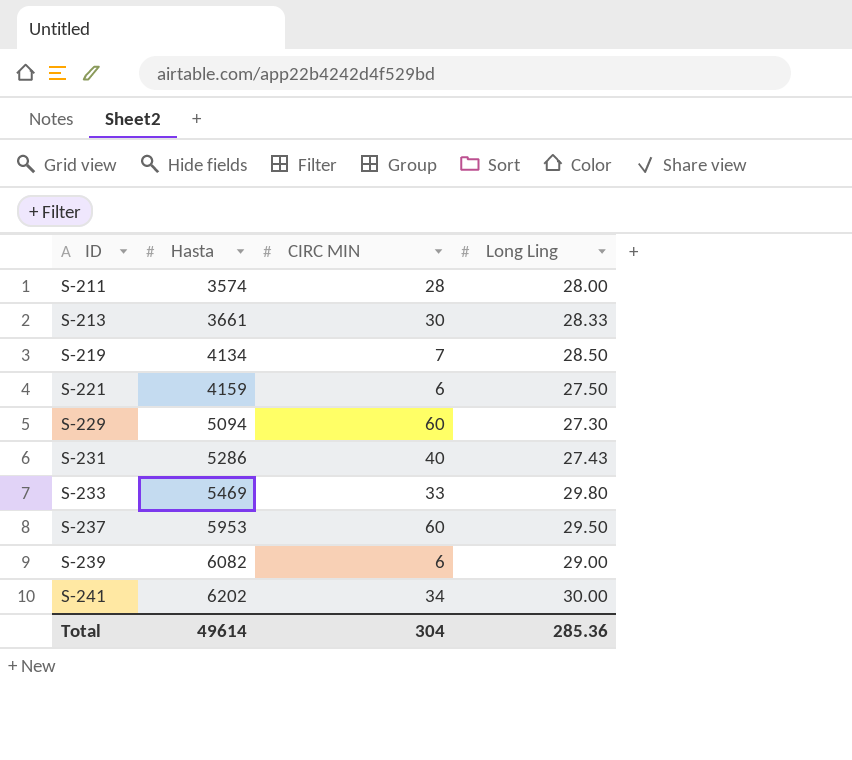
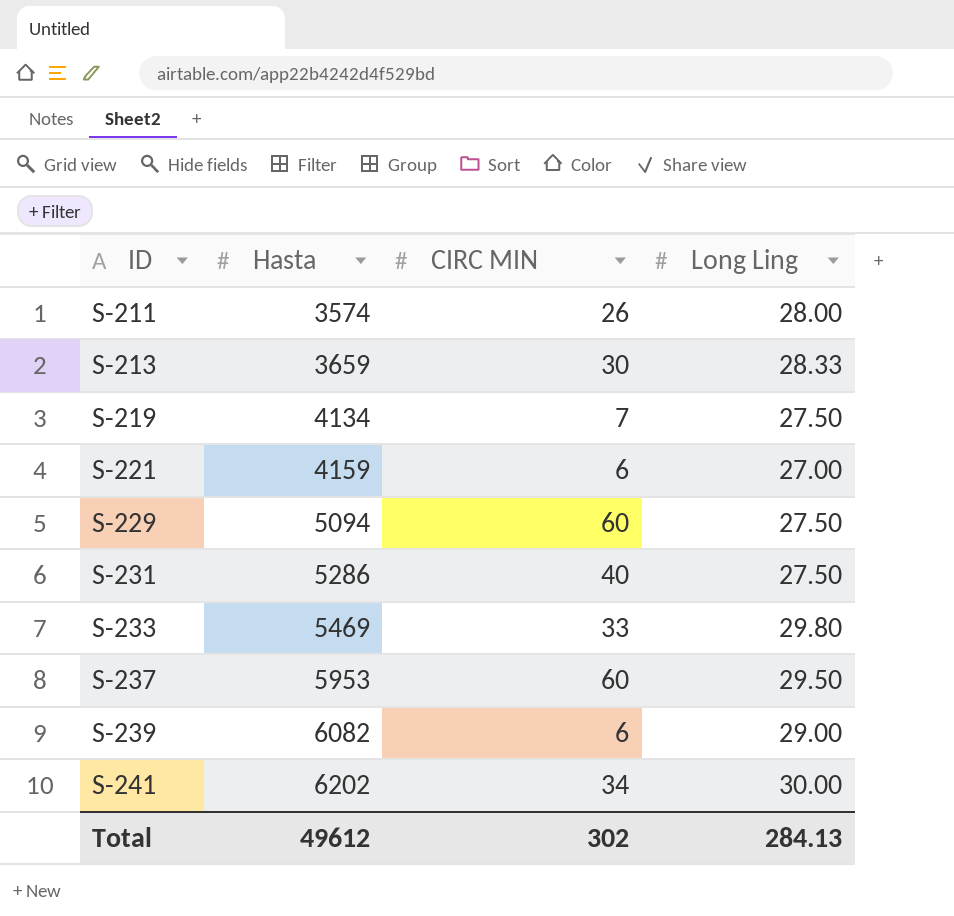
S-211 | CIRC MIN: 28 -> 26
S-213 | Hasta: 3661 -> 3659
S-219 | Long Ling: 28.50 -> 27.50
S-221 | Long Ling: 27.50 -> 27.00
S-229 | Long Ling: 27.30 -> 27.50
S-231 | Long Ling: 27.43 -> 27.50
Total | Hasta: 49614 -> 49612
Total | CIRC MIN: 304 -> 302
Total | Long Ling: 285.36 -> 284.13

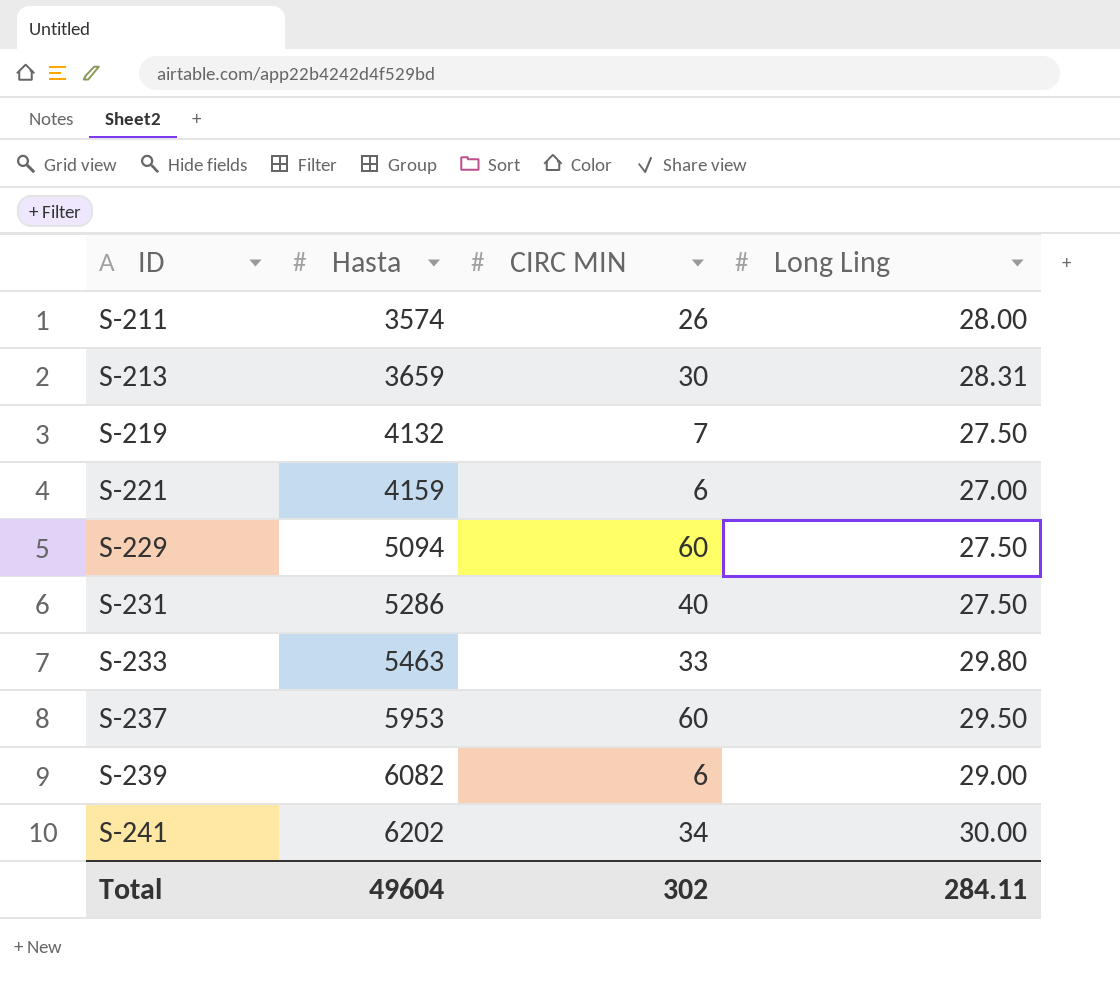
S-213 | Long Ling: 28.33 -> 28.31
S-219 | Hasta: 4134 -> 4132
S-233 | Hasta: 5469 -> 5463
Total | Hasta: 49612 -> 49604
Total | Long Ling: 284.13 -> 284.11

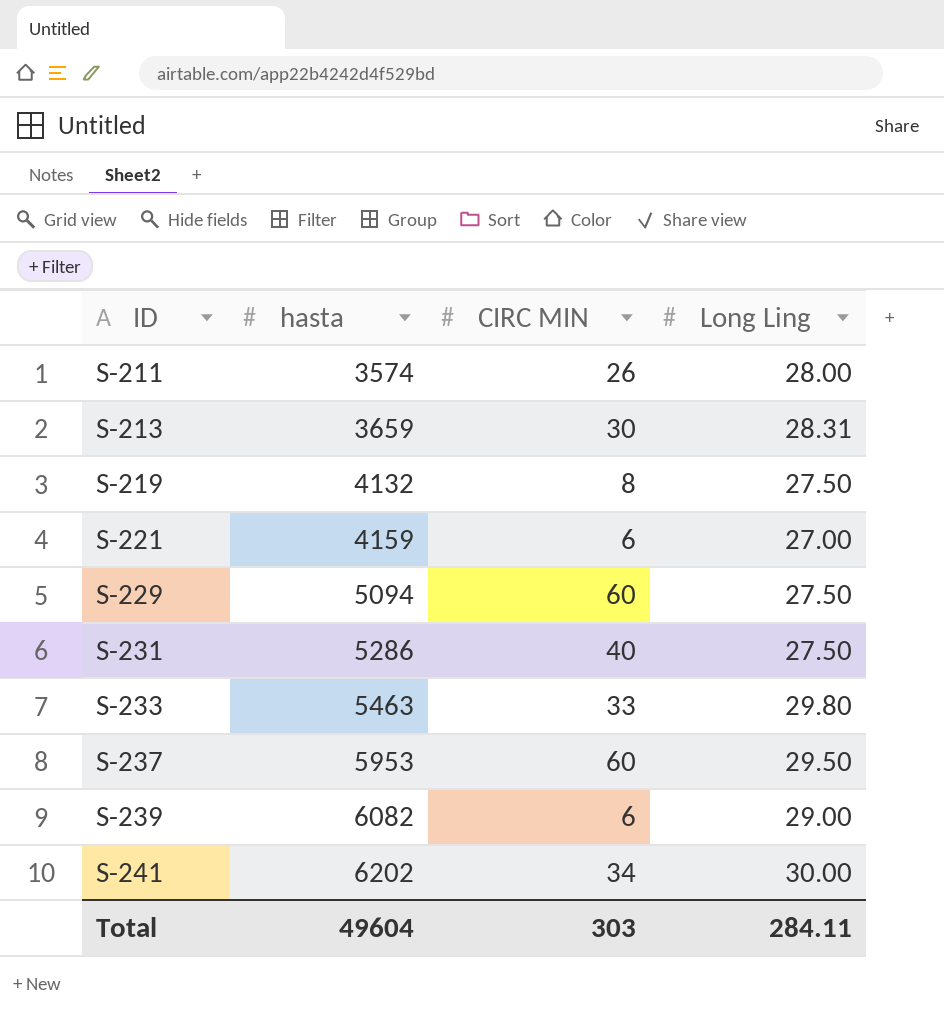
column name: Hasta -> hasta
S-219 | CIRC MIN: 7 -> 8
Total | CIRC MIN: 302 -> 303

